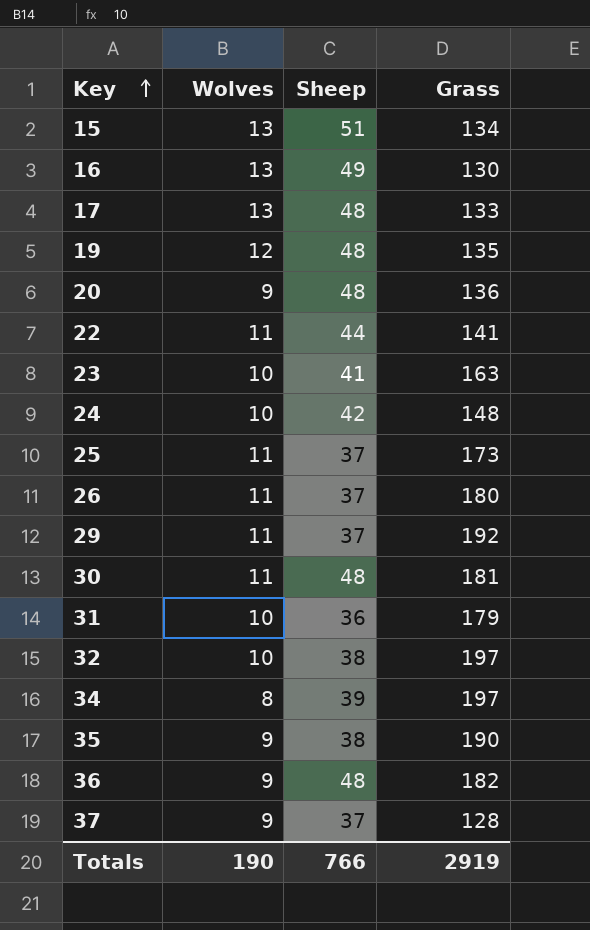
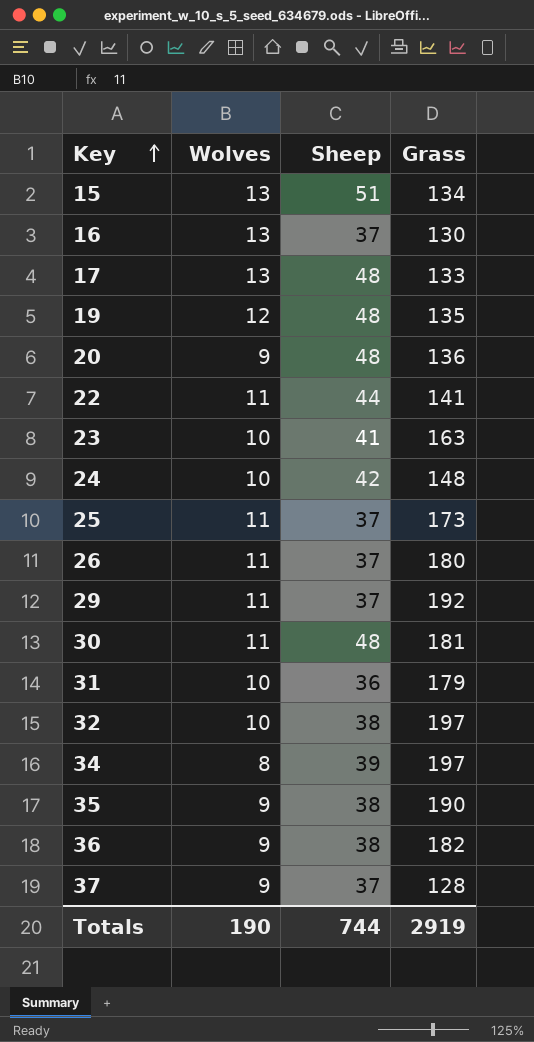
16 | Sheep: 49 -> 37
36 | Sheep: 48 -> 38
Totals | Sheep: 766 -> 744

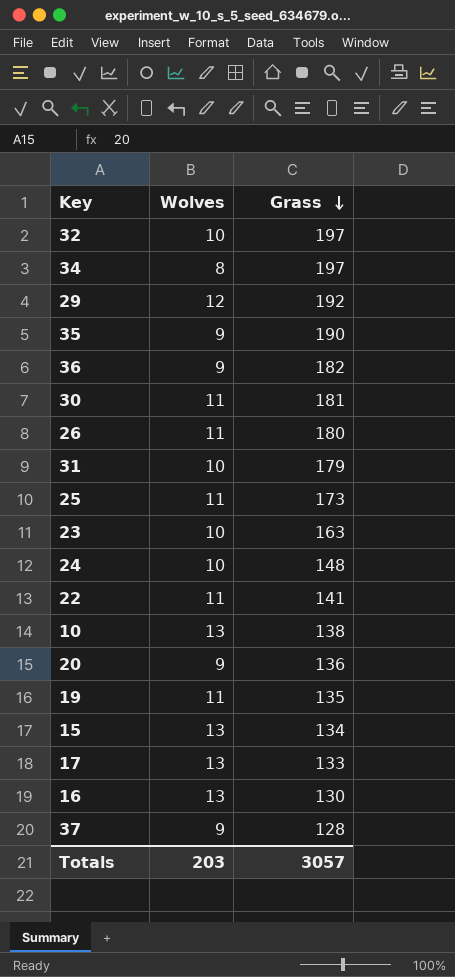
row order: Key ascending -> Grass descending
column Sheep | position: 3 -> none
29 | Wolves: 11 -> 12
row 10: none -> 13 | 138
19 | Wolves: 12 -> 11
Totals | Wolves: 190 -> 203
Totals | Grass: 2919 -> 3057

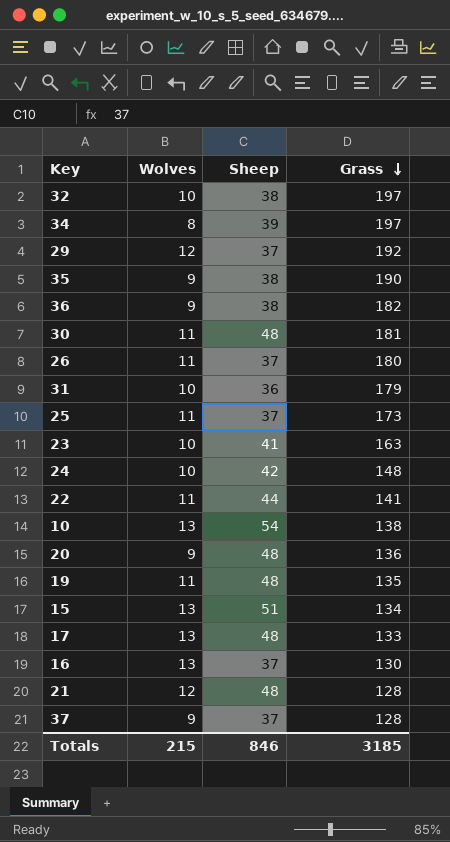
column Sheep | position: none -> 3
row 21: none -> 12 | 48 | 128
Totals | Wolves: 203 -> 215
Totals | Grass: 3057 -> 3185

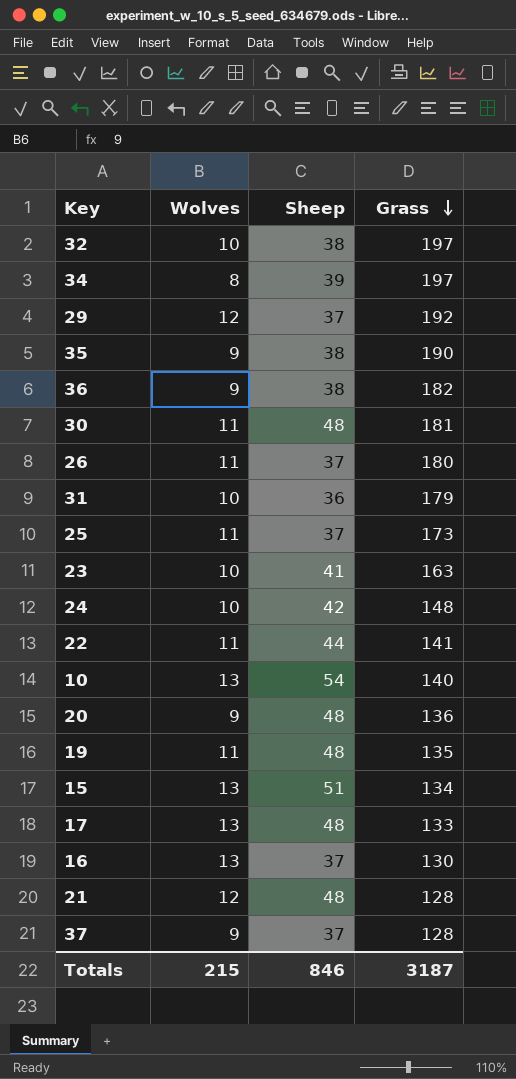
10 | Grass: 138 -> 140
Totals | Grass: 3185 -> 3187

